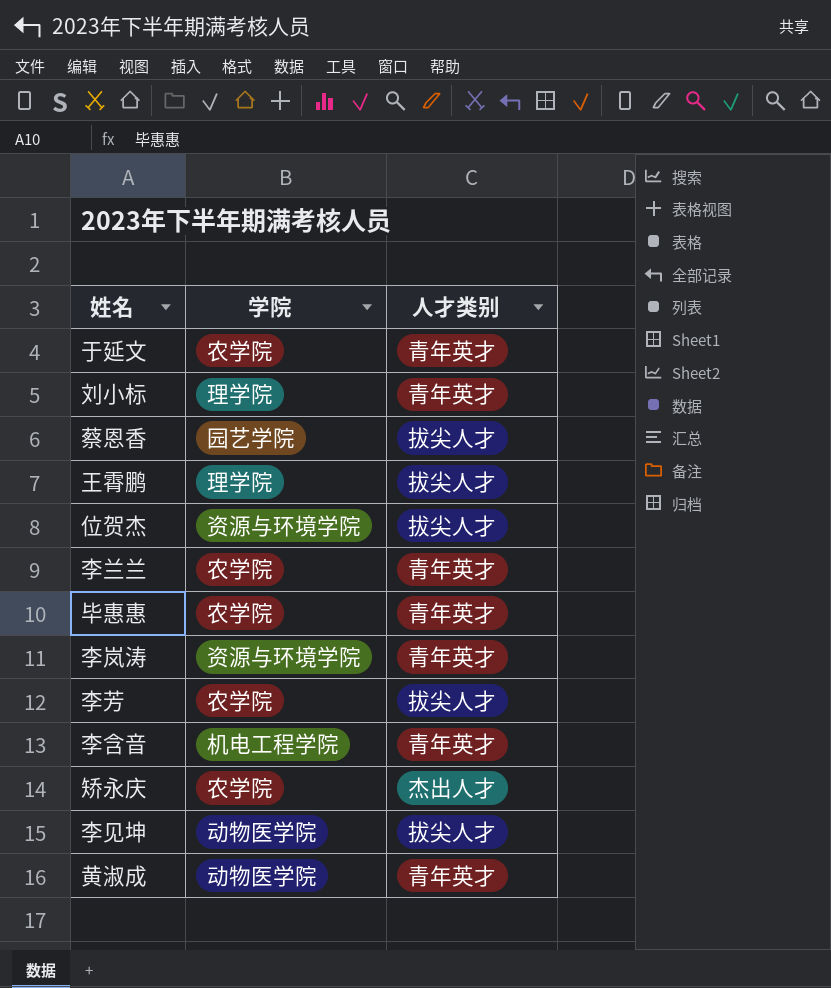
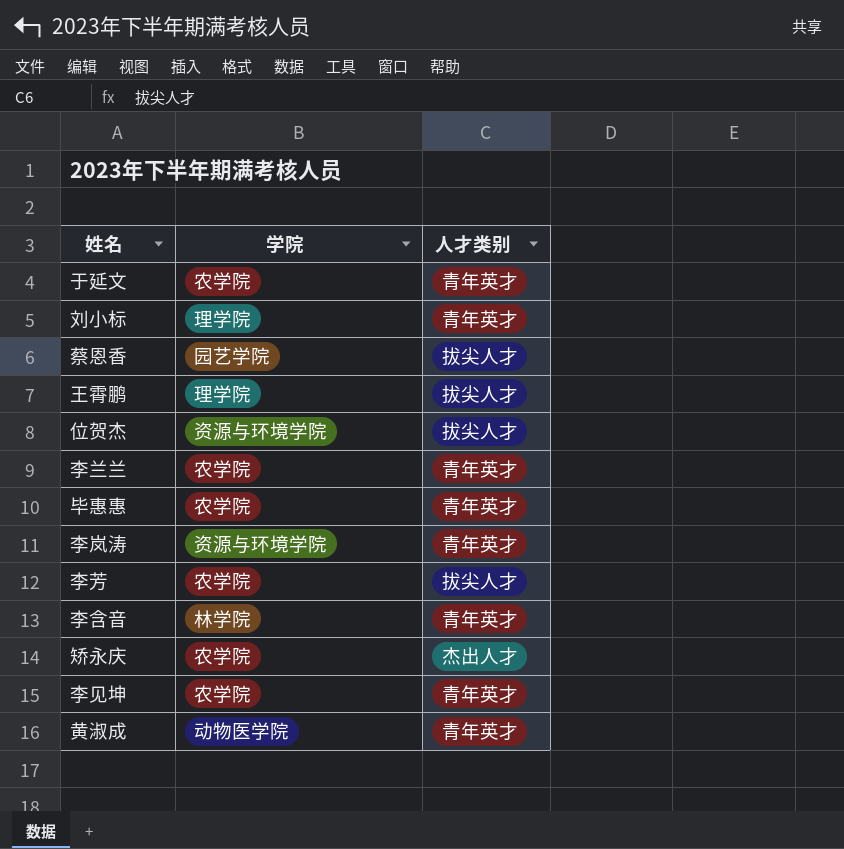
李含音 | 学院: 机电工程学院 -> 林学院
李见坤 | 学院: 动物医学院 -> 农学院
李见坤 | 人才类别: 拔尖人才 -> 青年英才

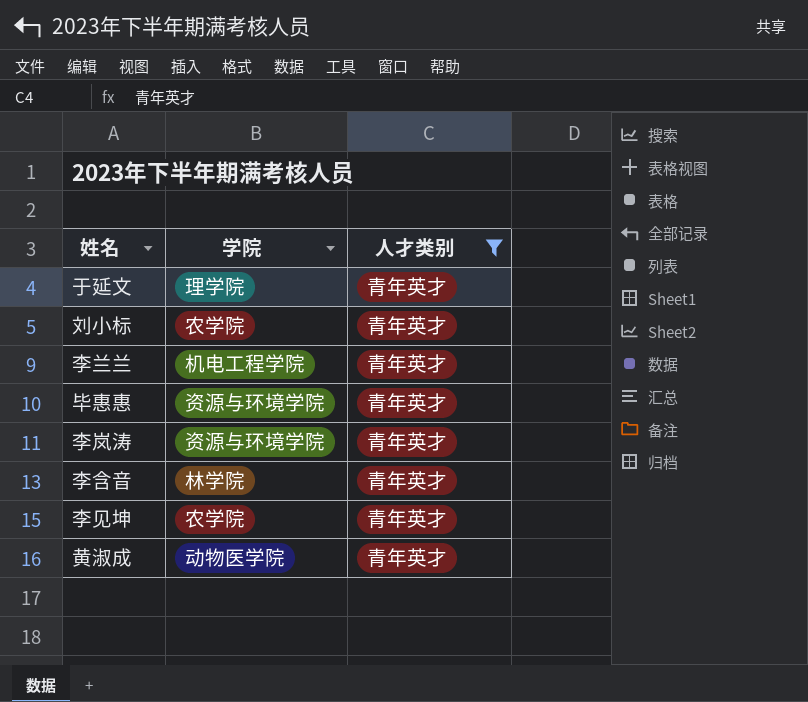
filter: none -> 人才类别 = 青年英才
于延文 | 学院: 农学院 -> 理学院
刘小标 | 学院: 理学院 -> 农学院
李兰兰 | 学院: 农学院 -> 机电工程学院
毕惠惠 | 学院: 农学院 -> 资源与环境学院

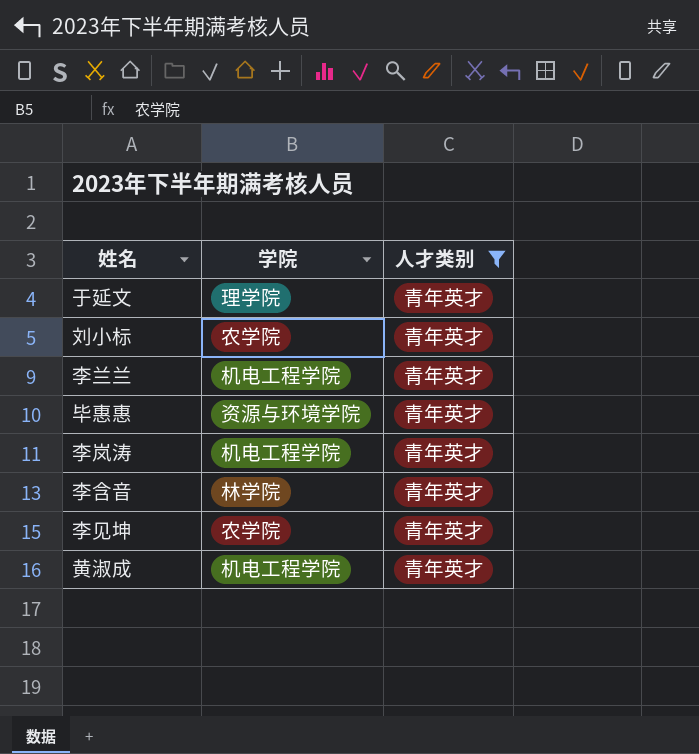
李岚涛 | 学院: 资源与环境学院 -> 机电工程学院
黄淑成 | 学院: 动物医学院 -> 机电工程学院

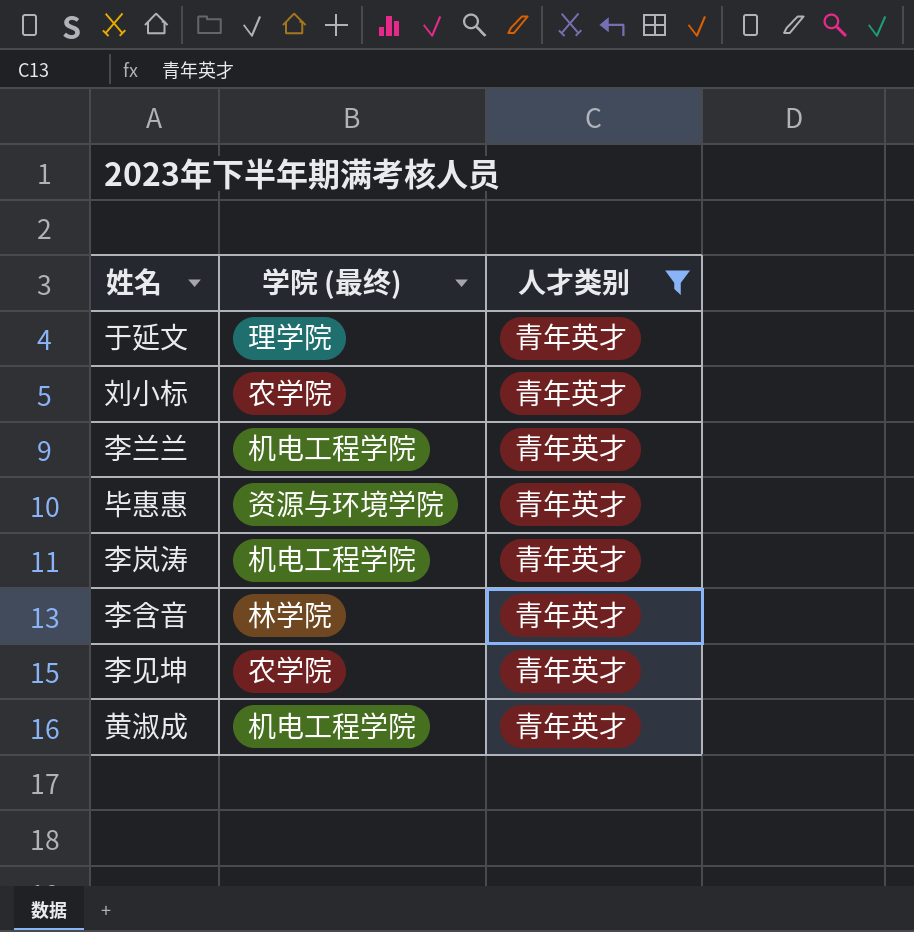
column name: 学院 -> 学院 (最终)

